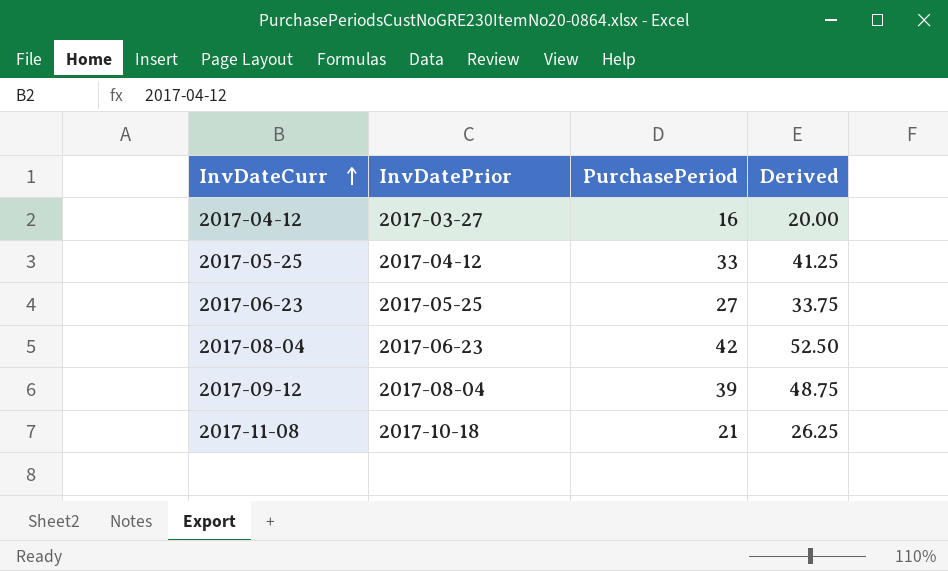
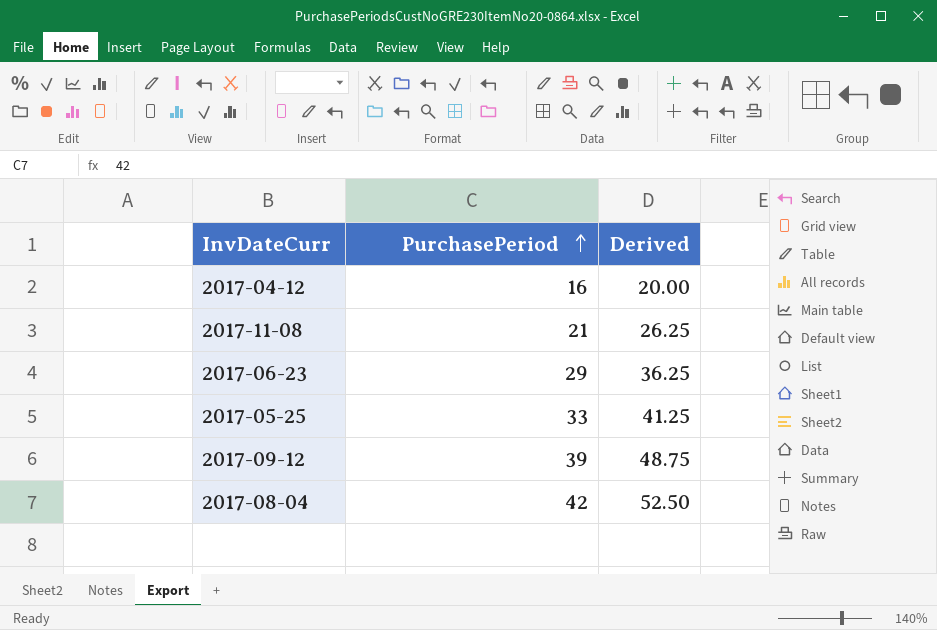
row order: InvDateCurr ascending -> PurchasePeriod ascending
column InvDatePrior | position: 2 -> none
2017-06-23 | PurchasePeriod: 27 -> 29
2017-06-23 | Derived: 33.75 -> 36.25

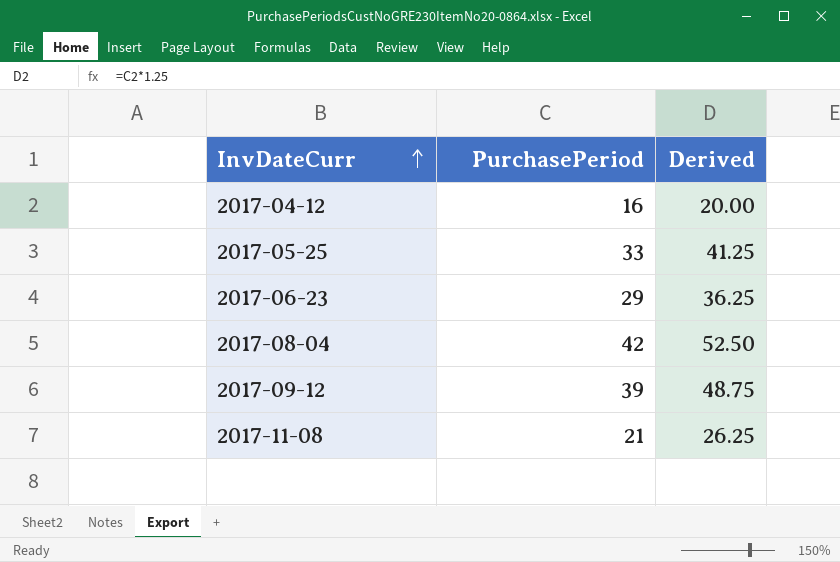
row order: PurchasePeriod ascending -> InvDateCurr ascending

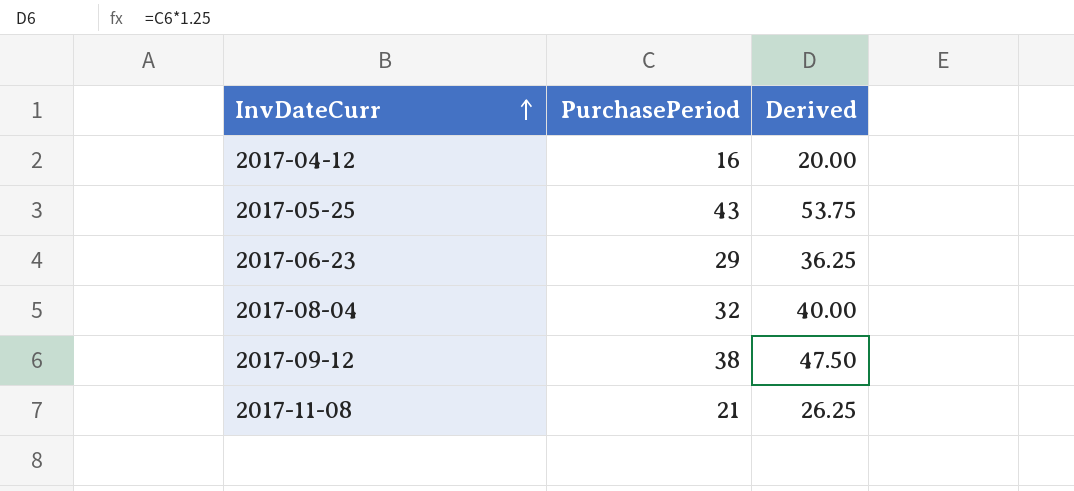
2017-05-25 | PurchasePeriod: 33 -> 43
2017-05-25 | Derived: 41.25 -> 53.75
2017-08-04 | PurchasePeriod: 42 -> 32
2017-08-04 | Derived: 52.50 -> 40.00
2017-09-12 | PurchasePeriod: 39 -> 38
2017-09-12 | Derived: 48.75 -> 47.50

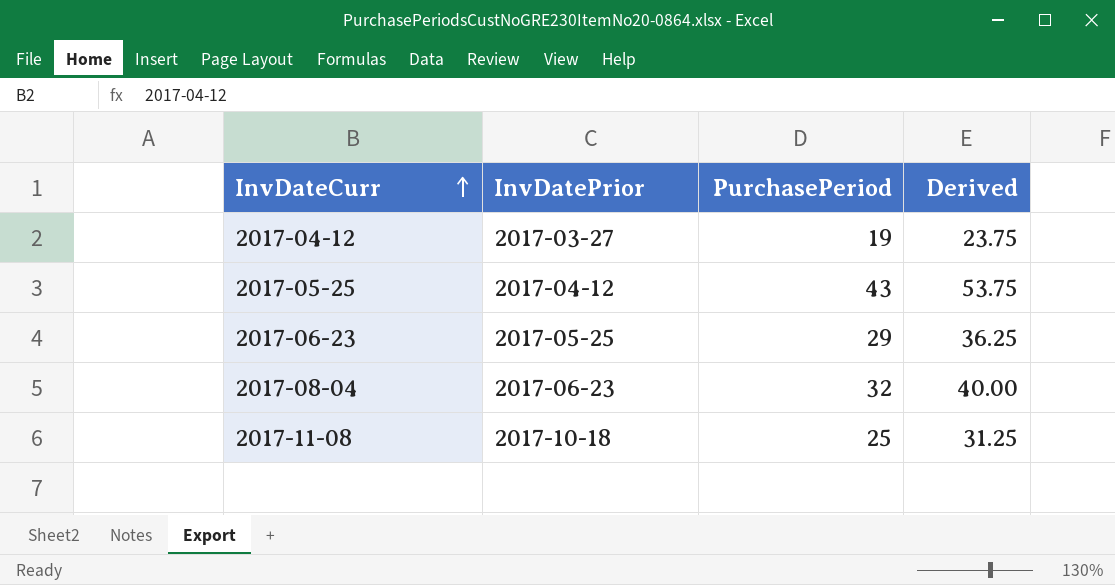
column InvDatePrior | position: none -> 2
row 2017-09-12: 38 | 47.50 -> none
2017-04-12 | PurchasePeriod: 16 -> 19
2017-04-12 | Derived: 20.00 -> 23.75
2017-11-08 | PurchasePeriod: 21 -> 25
2017-11-08 | Derived: 26.25 -> 31.25

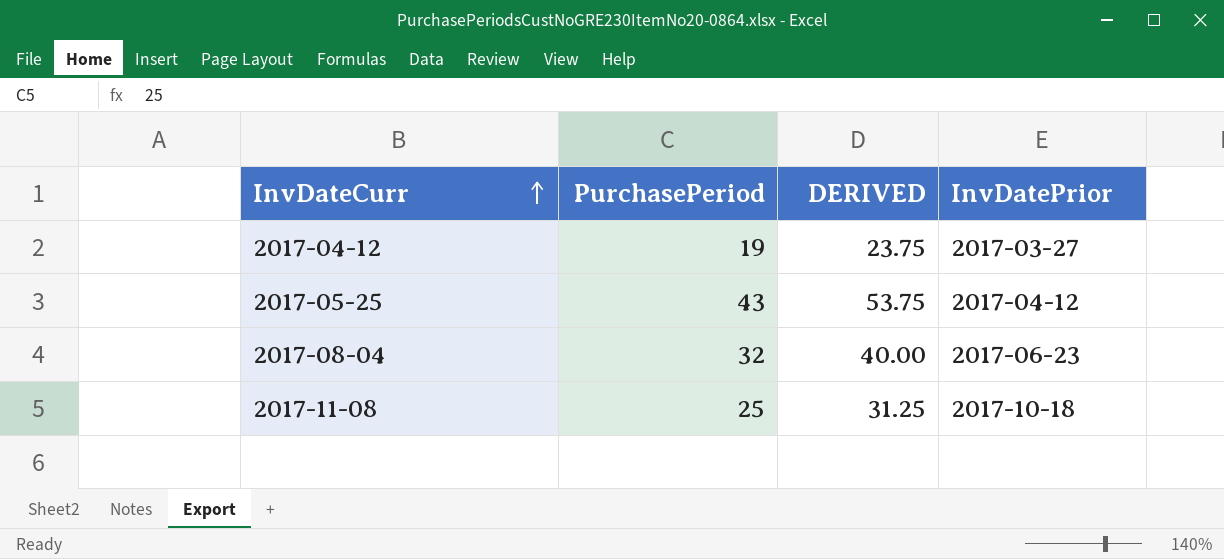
column name: Derived -> DERIVED
column InvDatePrior | position: 2 -> 4
row 2017-06-23: 2017-05-25 | 29 | 36.25 -> none

